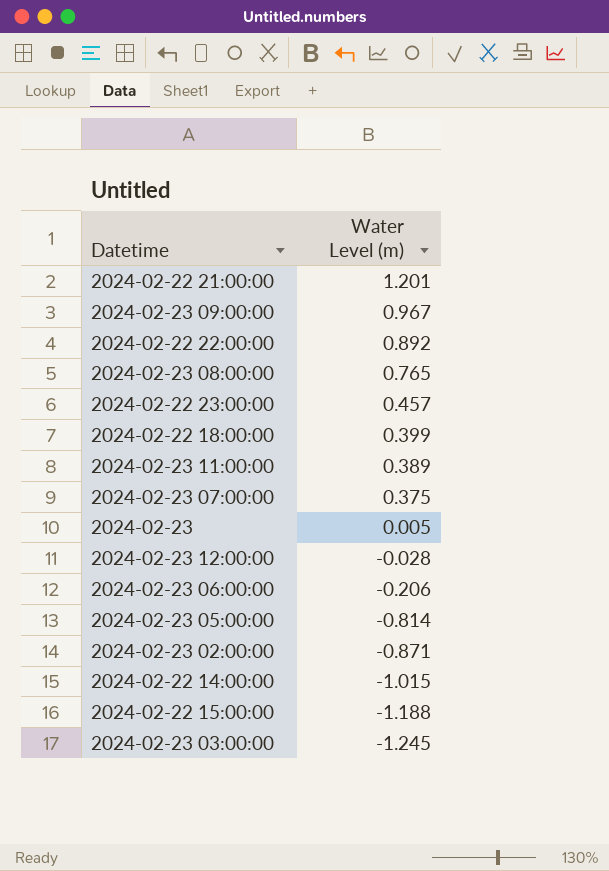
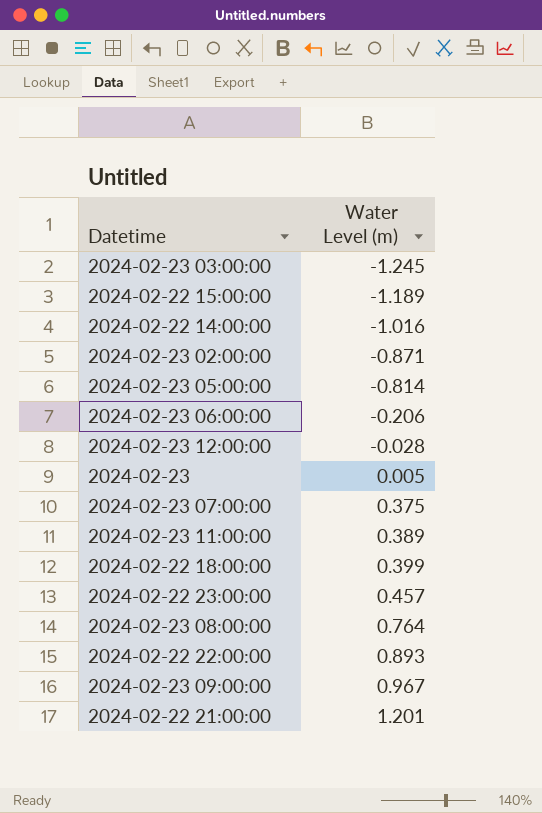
row order: Water Level (m) descending -> Water Level (m) ascending
2024-02-22 15:00:00 | Water Level (m): -1.188 -> -1.189
2024-02-22 14:00:00 | Water Level (m): -1.015 -> -1.016
2024-02-23 08:00:00 | Water Level (m): 0.765 -> 0.764
2024-02-22 22:00:00 | Water Level (m): 0.892 -> 0.893

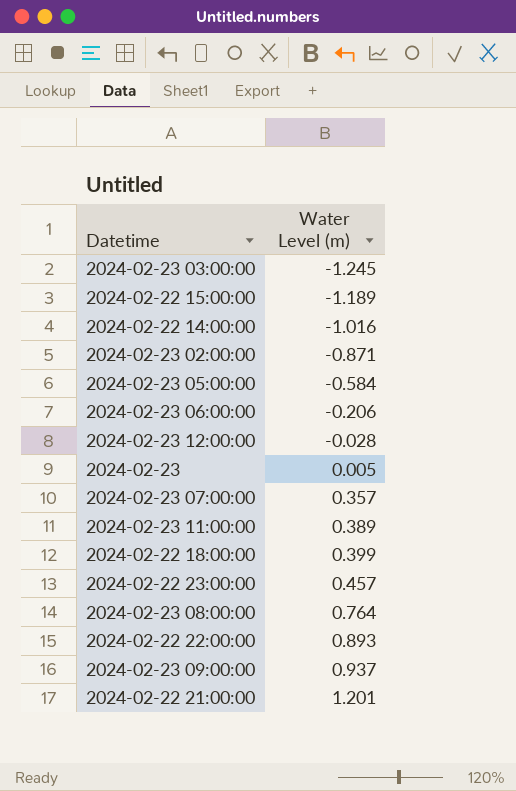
2024-02-23 05:00:00 | Water Level (m): -0.814 -> -0.584
2024-02-23 07:00:00 | Water Level (m): 0.375 -> 0.357
2024-02-23 09:00:00 | Water Level (m): 0.967 -> 0.937

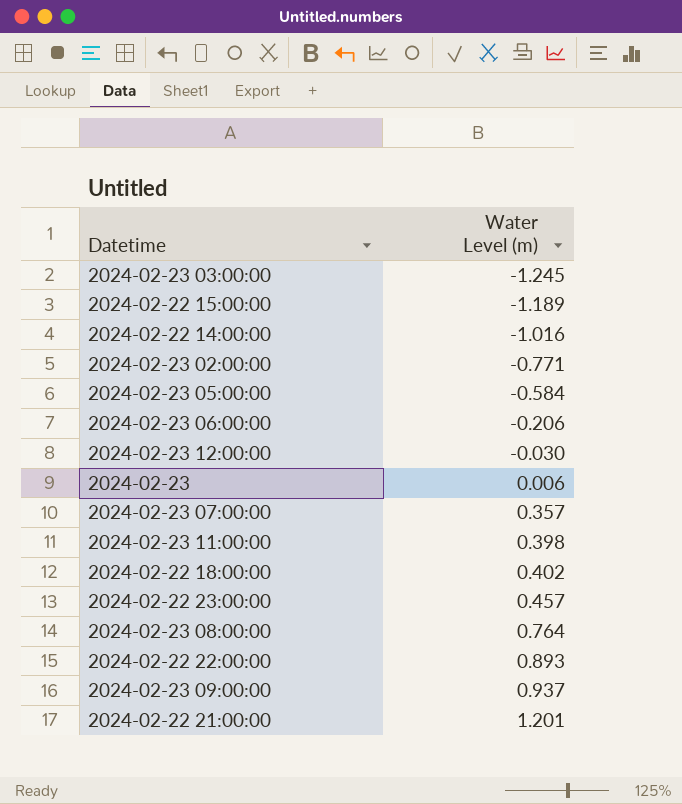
2024-02-23 02:00:00 | Water Level (m): -0.871 -> -0.771
2024-02-23 12:00:00 | Water Level (m): -0.028 -> -0.030
2024-02-23 | Water Level (m): 0.005 -> 0.006
2024-02-23 11:00:00 | Water Level (m): 0.389 -> 0.398
2024-02-22 18:00:00 | Water Level (m): 0.399 -> 0.402

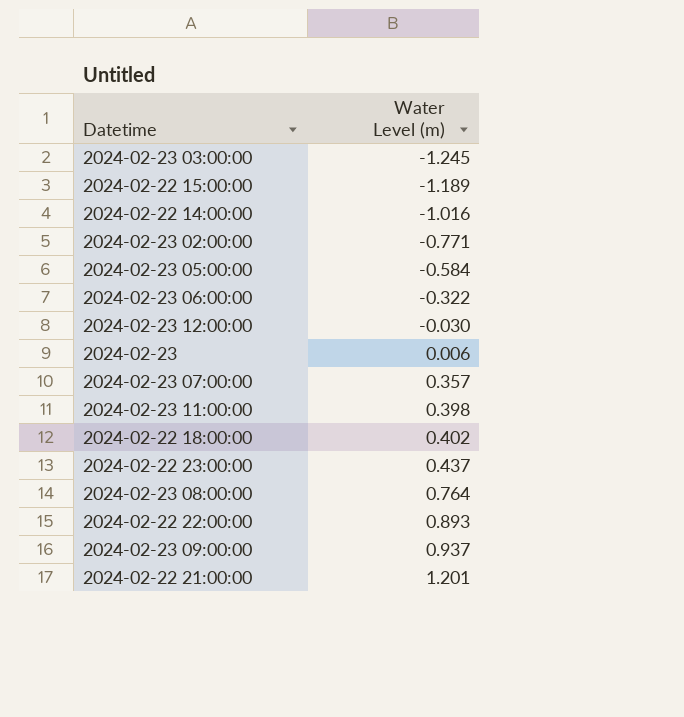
2024-02-23 06:00:00 | Water Level (m): -0.206 -> -0.322
2024-02-22 23:00:00 | Water Level (m): 0.457 -> 0.437

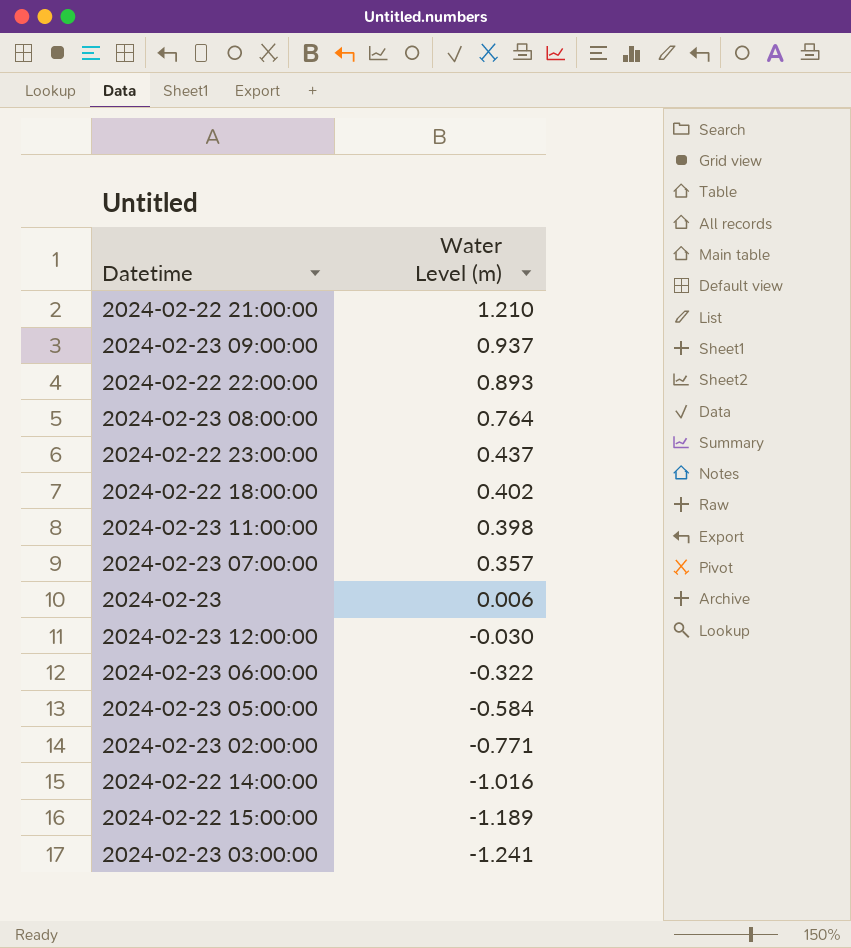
row order: Water Level (m) ascending -> Water Level (m) descending
2024-02-22 21:00:00 | Water Level (m): 1.201 -> 1.210
2024-02-23 03:00:00 | Water Level (m): -1.245 -> -1.241

